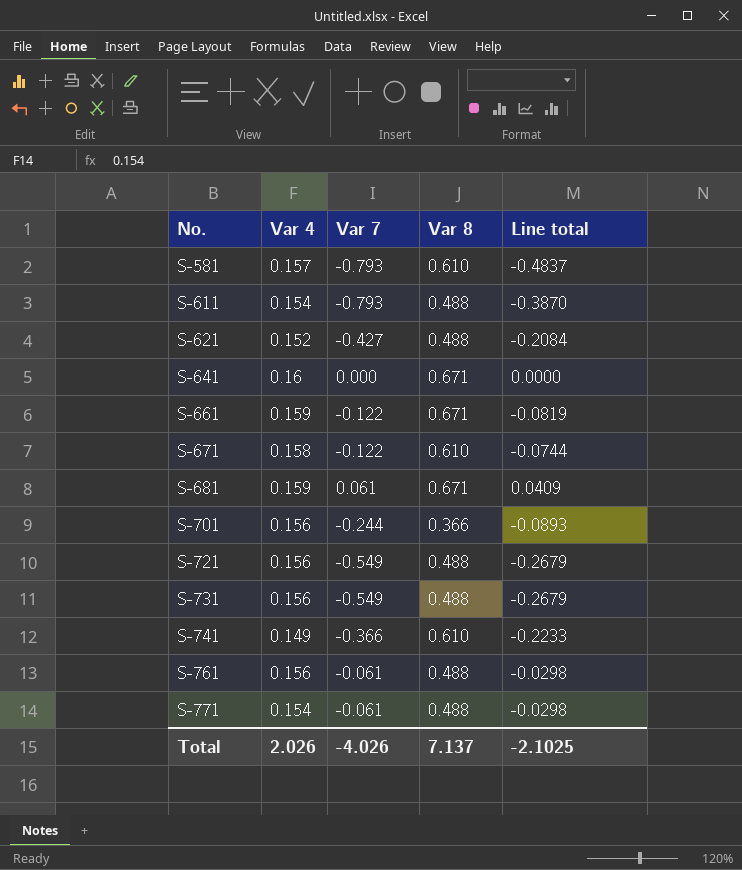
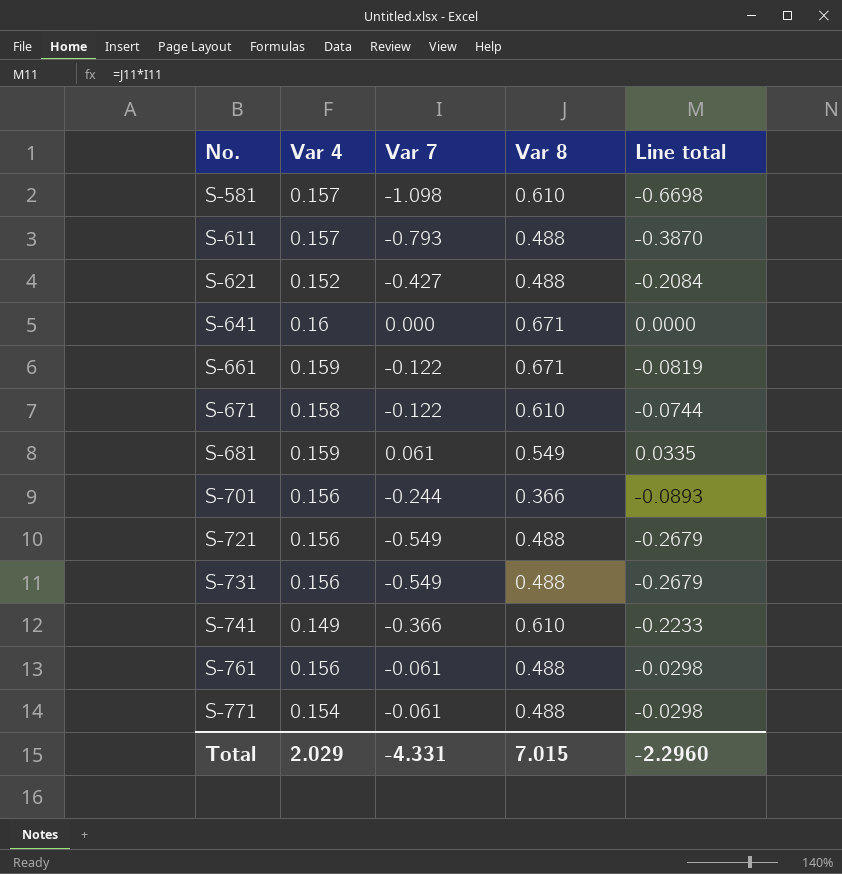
S-581 | Var 7: -0.793 -> -1.098
S-581 | Line total: -0.4837 -> -0.6698
S-611 | Var 4: 0.154 -> 0.157
S-681 | Var 8: 0.671 -> 0.549
S-681 | Line total: 0.0409 -> 0.0335
Total | Var 4: 2.026 -> 2.029
Total | Var 7: -4.026 -> -4.331
Total | Var 8: 7.137 -> 7.015
Total | Line total: -2.1025 -> -2.2960

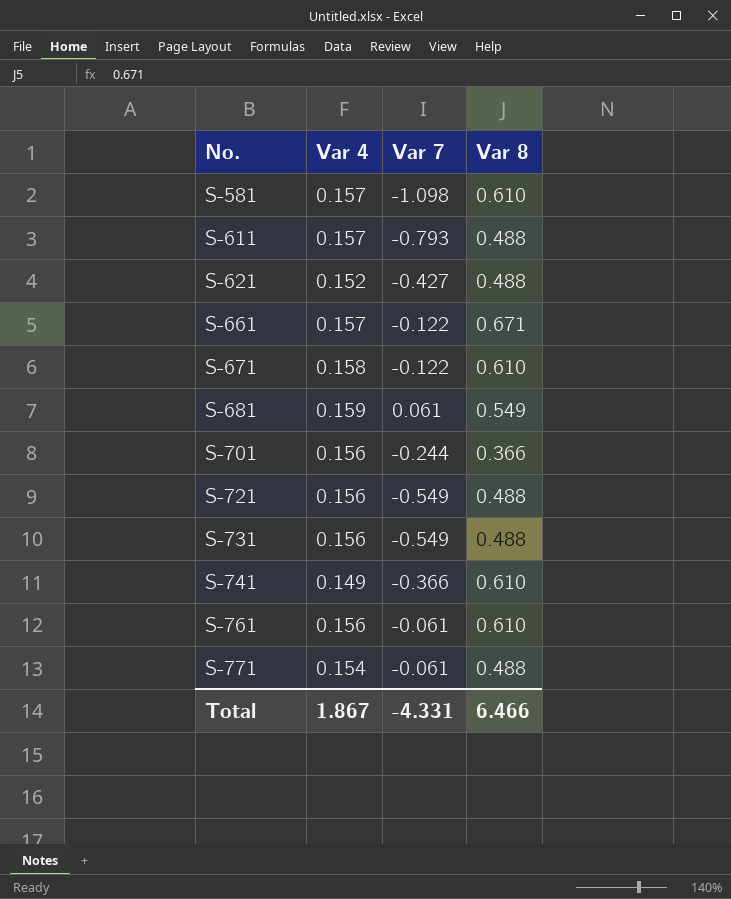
column Line total | formula: [Var 7] * [Var 8] -> none
row S-641: 0.16 | 0.000 | 0.671 | 0.0000 -> none
S-661 | Var 4: 0.159 -> 0.157
S-761 | Var 8: 0.488 -> 0.610
Total | Var 4: 2.029 -> 1.867
Total | Var 8: 7.015 -> 6.466

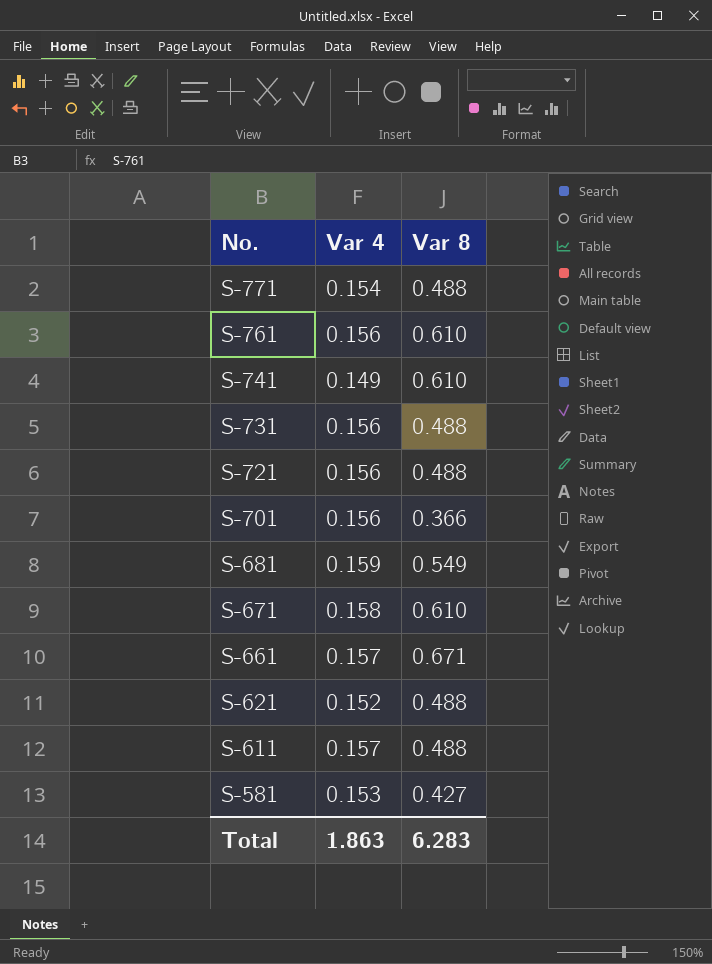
row order: No. ascending -> No. descending
column Var 7 | position: 3 -> none
S-581 | Var 4: 0.157 -> 0.153
S-581 | Var 8: 0.610 -> 0.427
Total | Var 4: 1.867 -> 1.863
Total | Var 8: 6.466 -> 6.283

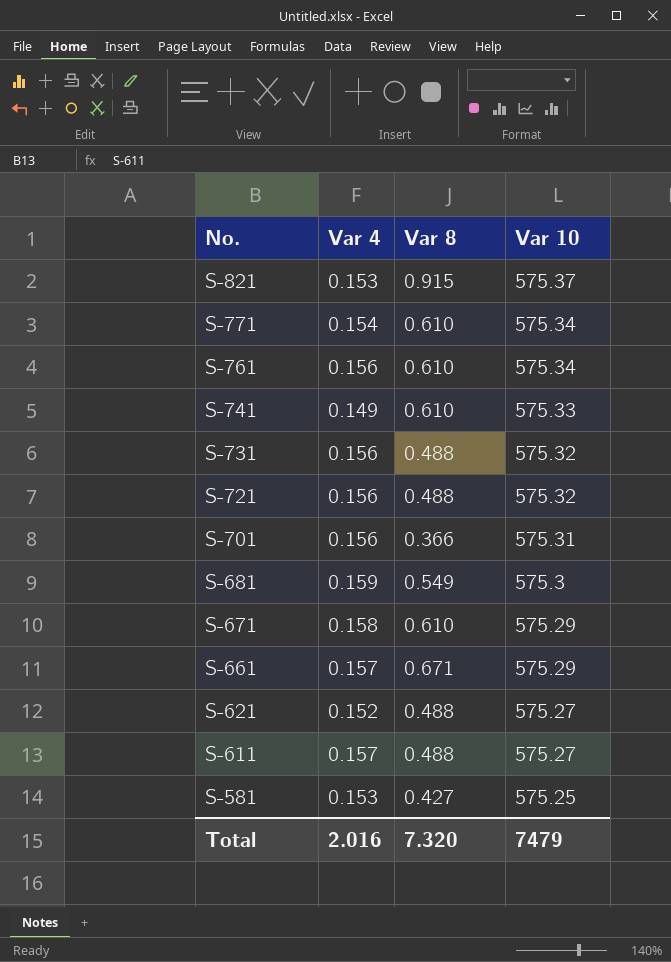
column Var 10 | position: none -> 4
row S-821: none -> 0.153 | 0.915 | 575.37
S-771 | Var 8: 0.488 -> 0.610
Total | Var 4: 1.863 -> 2.016
Total | Var 8: 6.283 -> 7.320

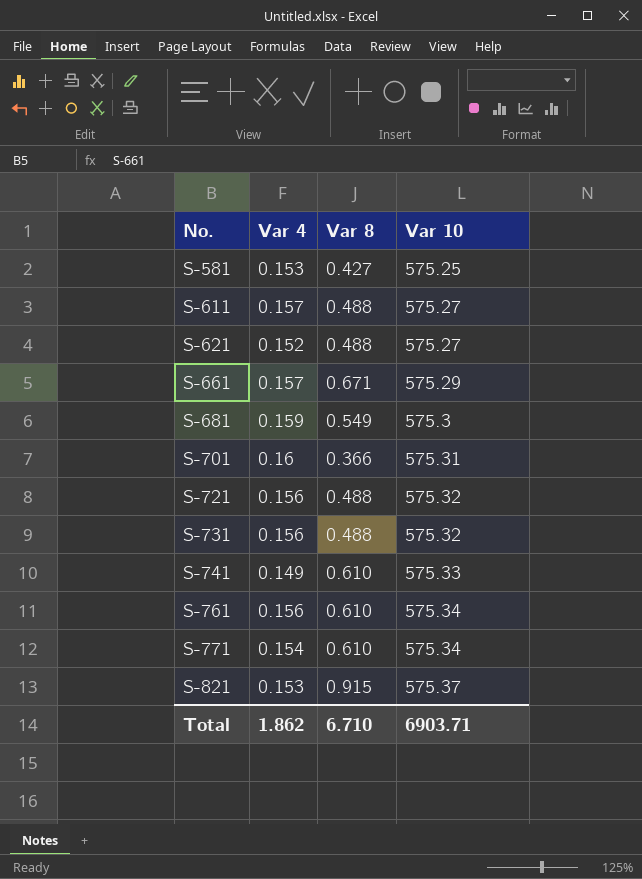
row order: No. descending -> No. ascending
row S-671: 0.158 | 0.610 | 575.29 -> none
S-701 | Var 4: 0.156 -> 0.16
Total | Var 4: 2.016 -> 1.862
Total | Var 8: 7.320 -> 6.710
Total | Var 10: 7479 -> 6903.71

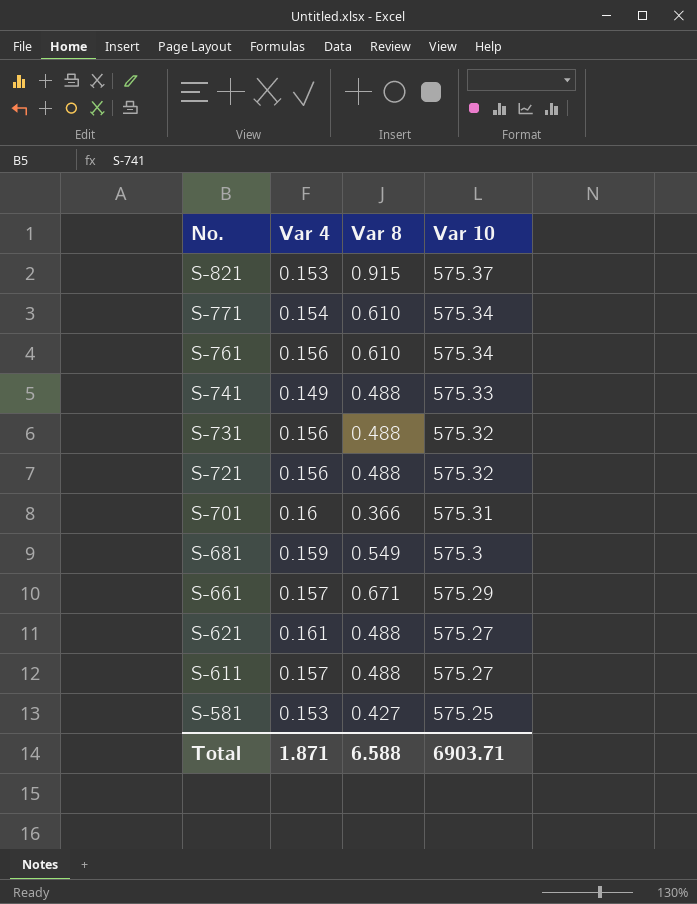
row order: No. ascending -> No. descending
S-741 | Var 8: 0.610 -> 0.488
S-621 | Var 4: 0.152 -> 0.161
Total | Var 4: 1.862 -> 1.871
Total | Var 8: 6.710 -> 6.588

